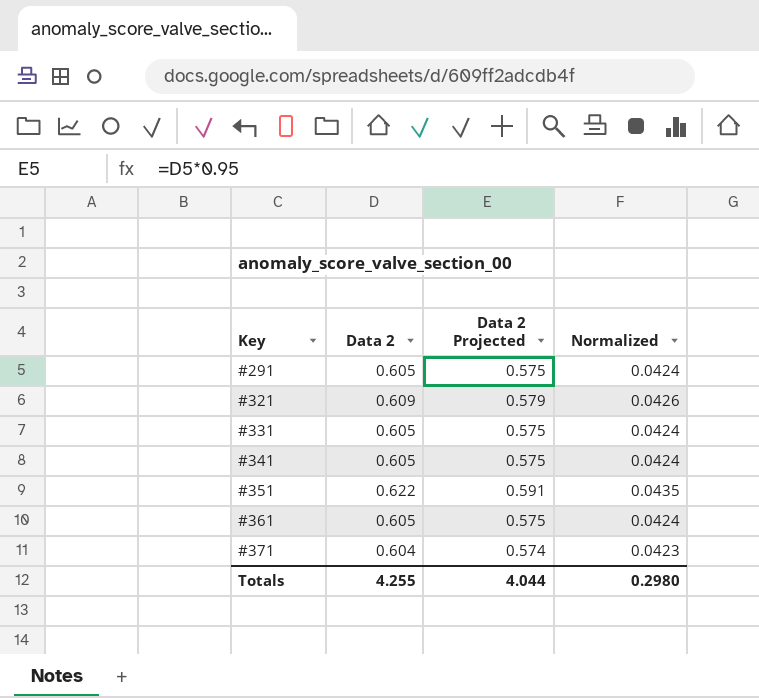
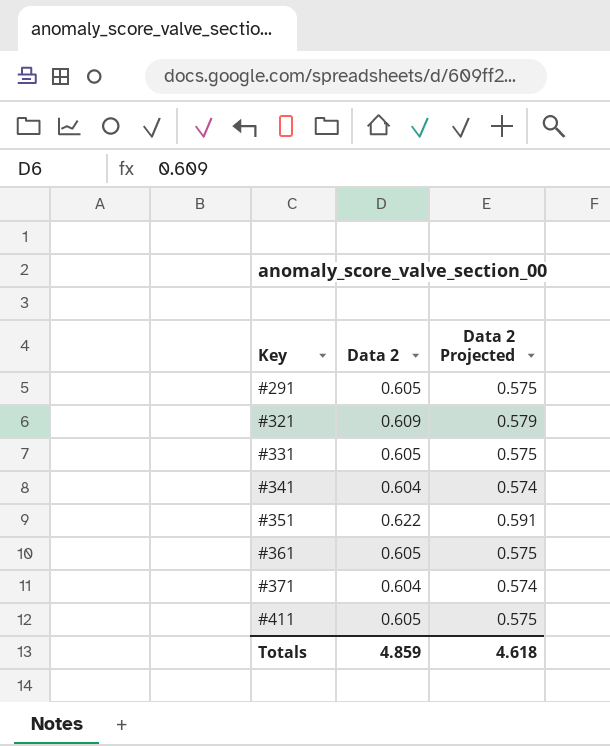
column Normalized | formula: [Data 2] * 0.07 -> none
#341 | Data 2: 0.605 -> 0.604
#341 | Data 2 Projected: 0.575 -> 0.574
row #411: none -> 0.605 | 0.575
Totals | Data 2: 4.255 -> 4.859
Totals | Data 2 Projected: 4.044 -> 4.618

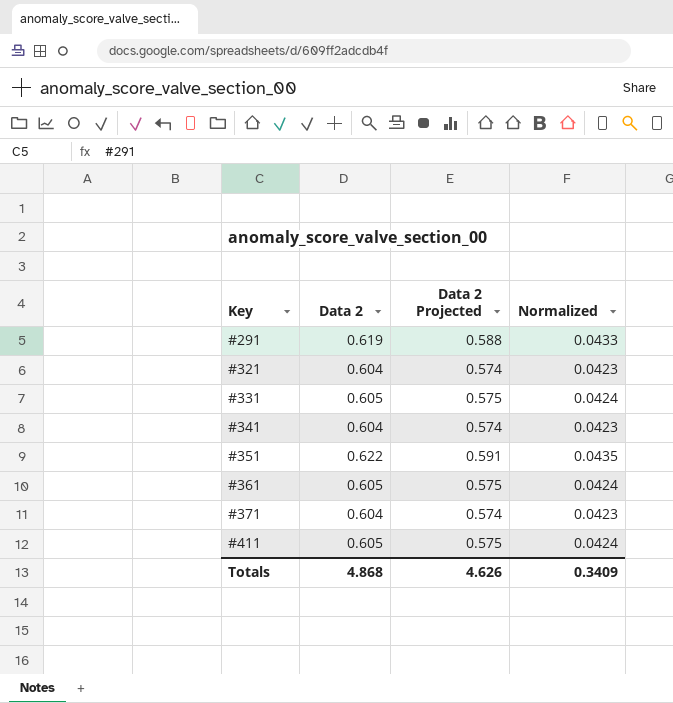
column Normalized | formula: none -> [Data 2] * 0.07
#291 | Data 2: 0.605 -> 0.619
#291 | Data 2 Projected: 0.575 -> 0.588
#321 | Data 2: 0.609 -> 0.604
#321 | Data 2 Projected: 0.579 -> 0.574
Totals | Data 2: 4.859 -> 4.868
Totals | Data 2 Projected: 4.618 -> 4.626

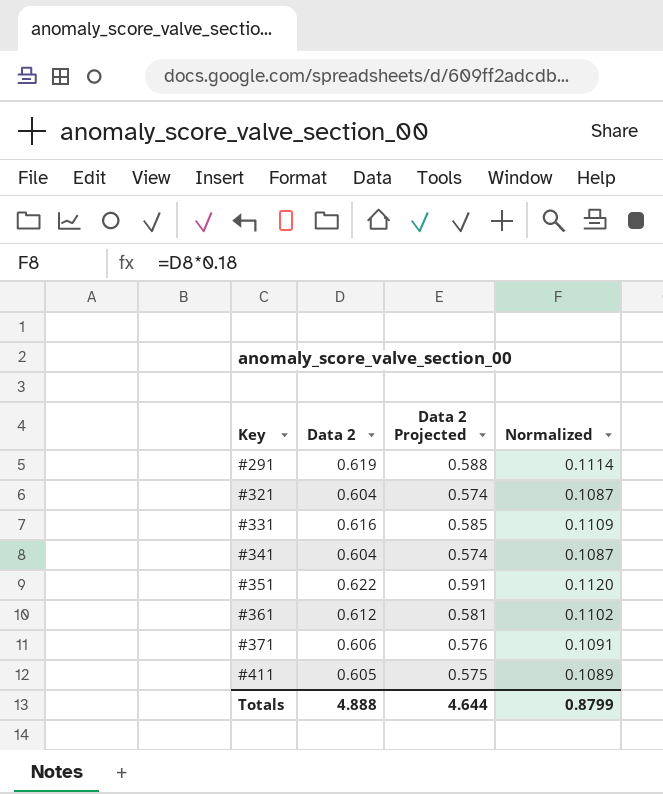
column Normalized | formula: [Data 2] * 0.07 -> [Data 2] * 0.18
#331 | Data 2: 0.605 -> 0.616
#331 | Data 2 Projected: 0.575 -> 0.585
#361 | Data 2: 0.605 -> 0.612
#361 | Data 2 Projected: 0.575 -> 0.581
#371 | Data 2: 0.604 -> 0.606
#371 | Data 2 Projected: 0.574 -> 0.576
Totals | Data 2: 4.868 -> 4.888
Totals | Data 2 Projected: 4.626 -> 4.644
Totals | Normalized: 0.3409 -> 0.8799

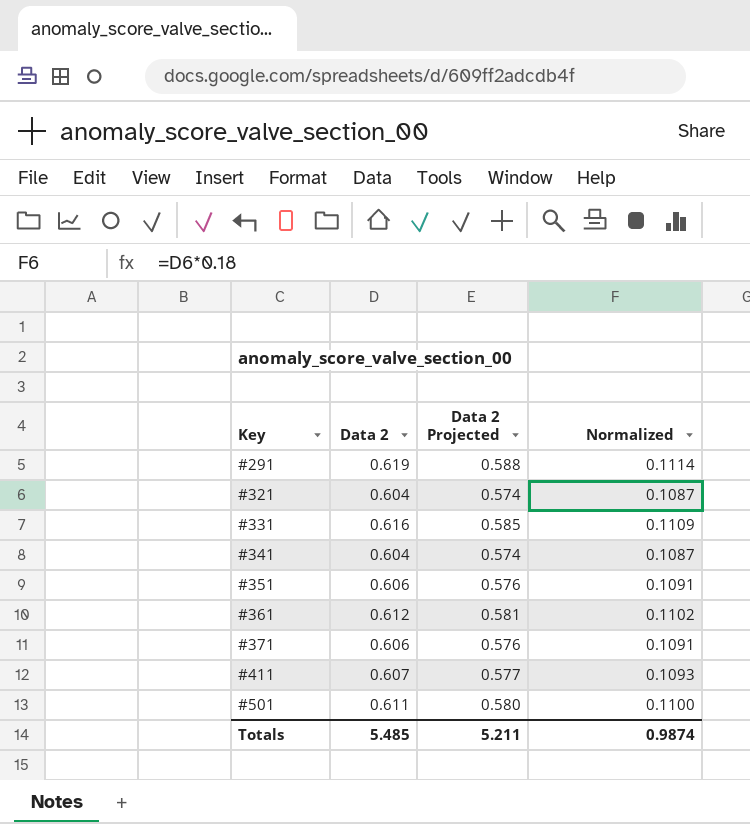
#351 | Data 2: 0.622 -> 0.606
#351 | Data 2 Projected: 0.591 -> 0.576
#351 | Normalized: 0.1120 -> 0.1091
#411 | Data 2: 0.605 -> 0.607
#411 | Data 2 Projected: 0.575 -> 0.577
#411 | Normalized: 0.1089 -> 0.1093
row #501: none -> 0.611 | 0.580 | 0.1100
Totals | Data 2: 4.888 -> 5.485
Totals | Data 2 Projected: 4.644 -> 5.211
Totals | Normalized: 0.8799 -> 0.9874

